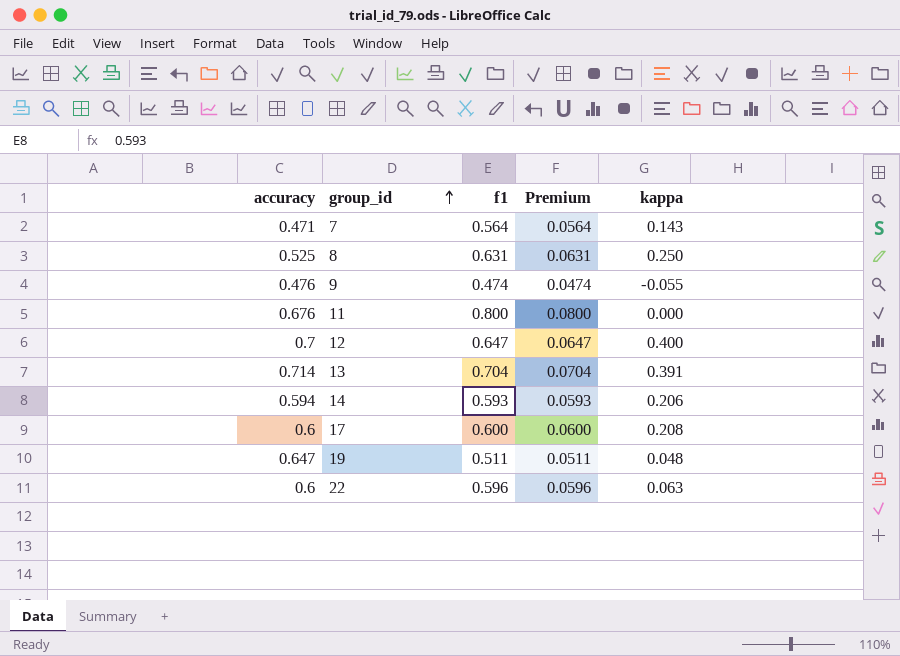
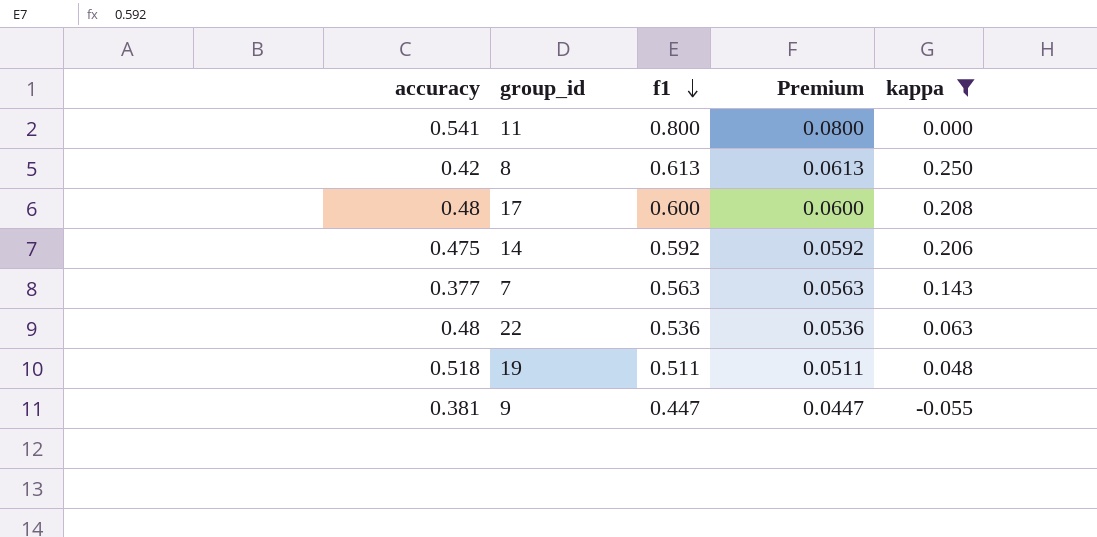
filter: none -> kappa <= 0.250
row order: group_id ascending -> f1 descending
11 | accuracy: 0.676 -> 0.541
8 | accuracy: 0.525 -> 0.42
8 | f1: 0.631 -> 0.613
8 | Premium: 0.0631 -> 0.0613
17 | accuracy: 0.6 -> 0.48
14 | accuracy: 0.594 -> 0.475
14 | f1: 0.593 -> 0.592
14 | Premium: 0.0593 -> 0.0592
7 | accuracy: 0.471 -> 0.377
7 | f1: 0.564 -> 0.563
7 | Premium: 0.0564 -> 0.0563
22 | accuracy: 0.6 -> 0.48
22 | f1: 0.596 -> 0.536
22 | Premium: 0.0596 -> 0.0536
19 | accuracy: 0.647 -> 0.518
9 | accuracy: 0.476 -> 0.381
9 | f1: 0.474 -> 0.447
9 | Premium: 0.0474 -> 0.0447

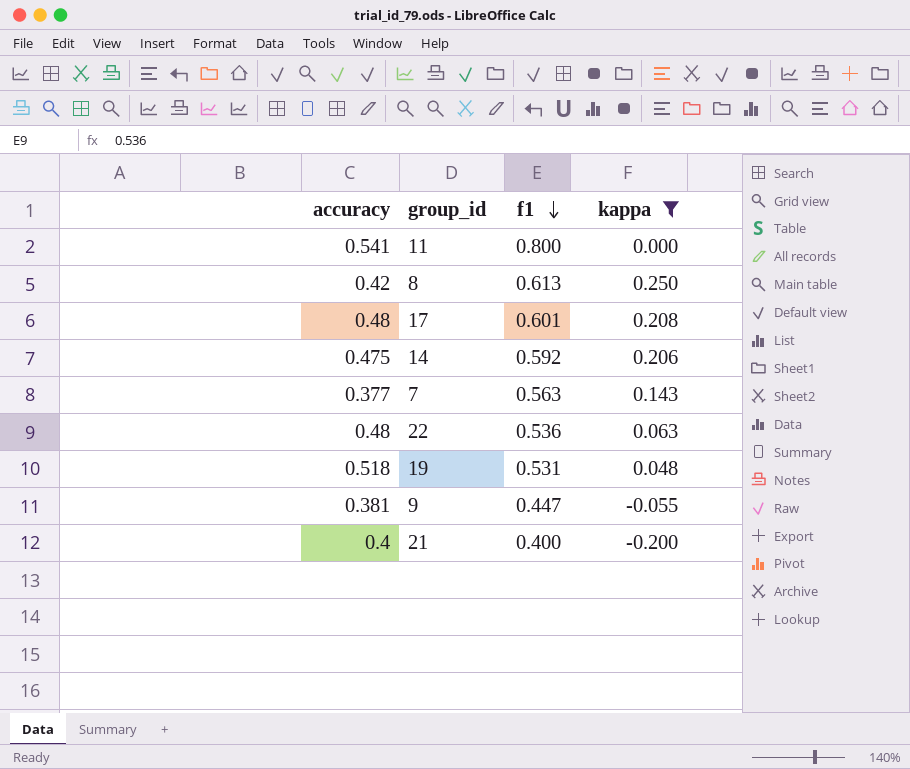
column Premium | formula: [f1] * 0.1 -> none
17 | f1: 0.600 -> 0.601
19 | f1: 0.511 -> 0.531
row 21: none -> 0.4 | 0.400 | -0.200

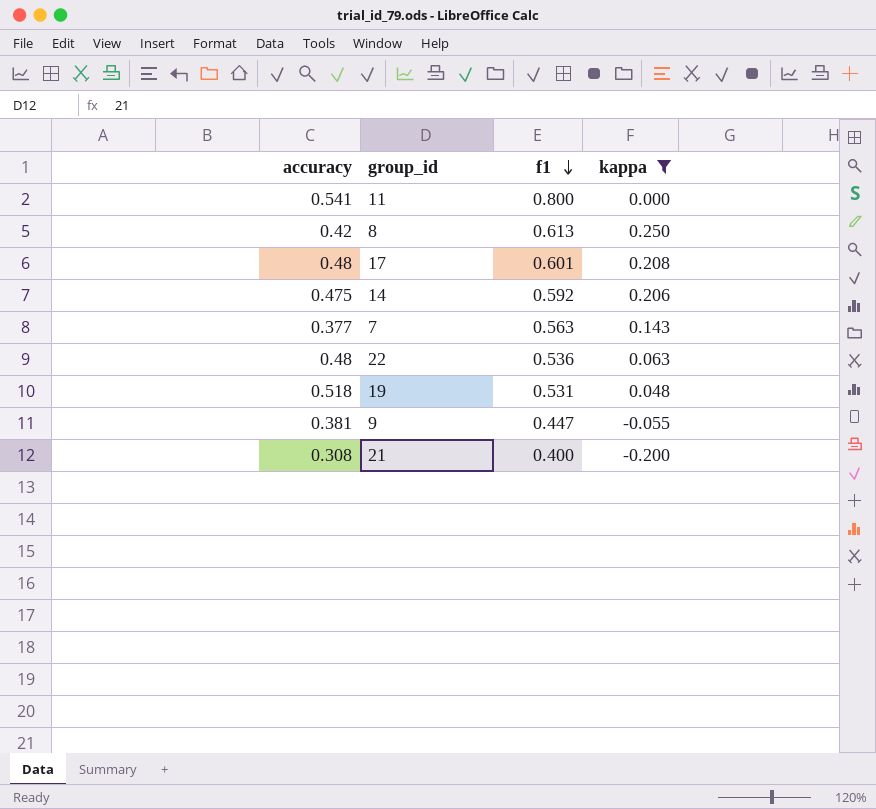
21 | accuracy: 0.4 -> 0.308

